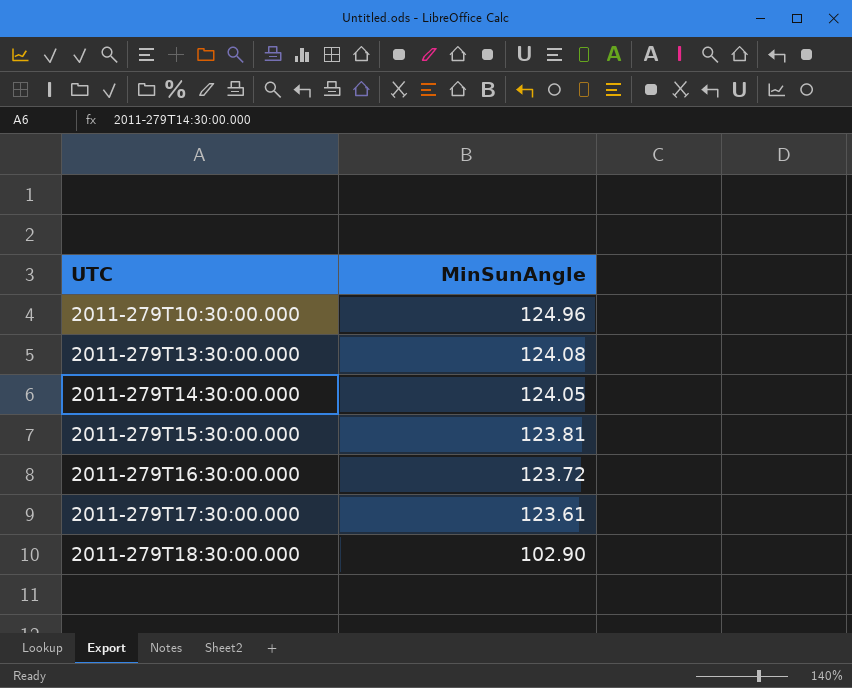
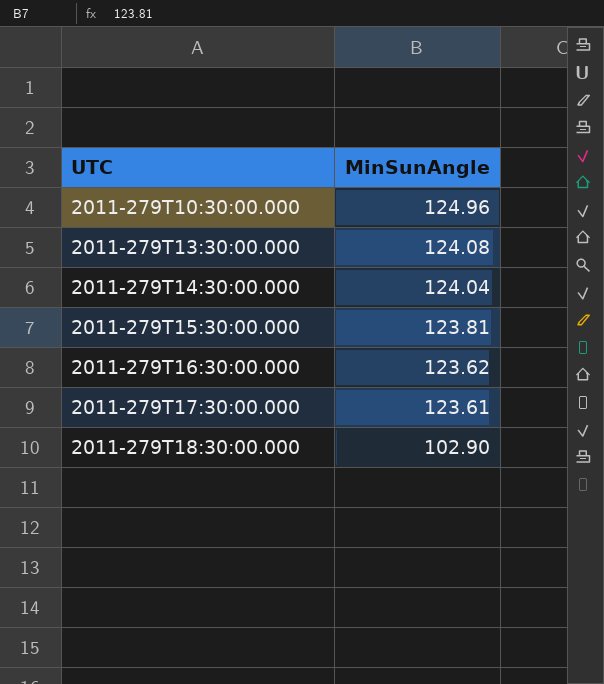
2011-279T14:30:00.000 | MinSunAngle: 124.05 -> 124.04
2011-279T16:30:00.000 | MinSunAngle: 123.72 -> 123.62

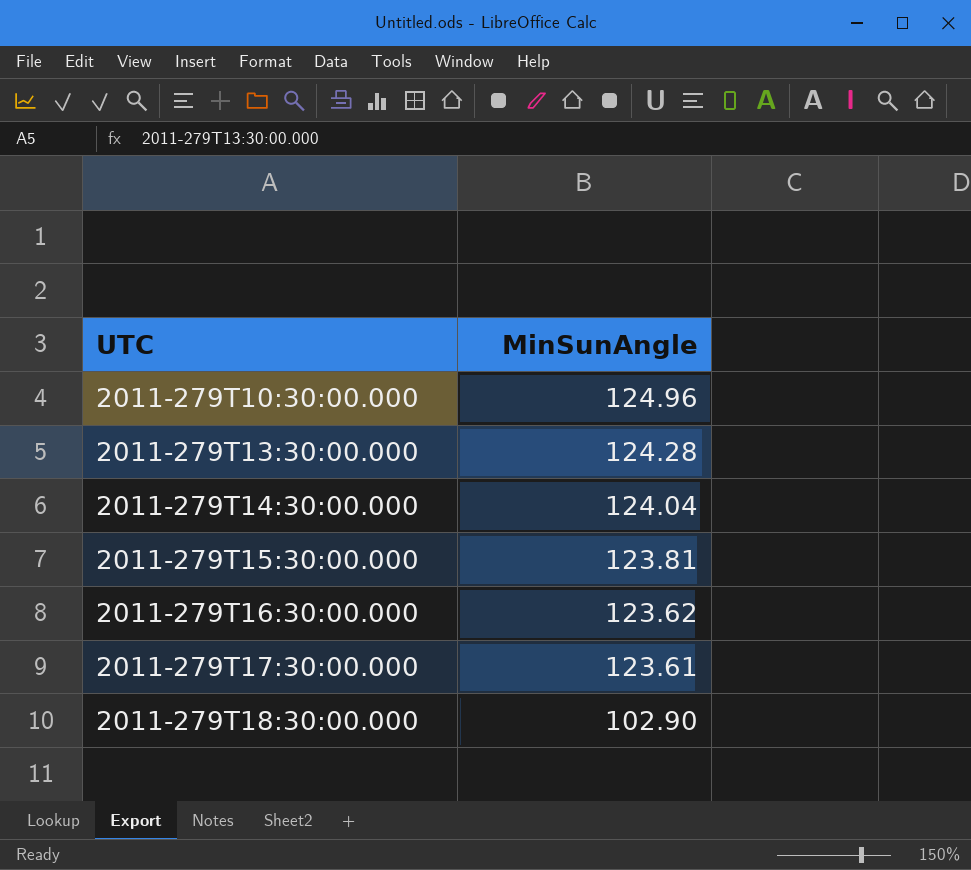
2011-279T13:30:00.000 | MinSunAngle: 124.08 -> 124.28

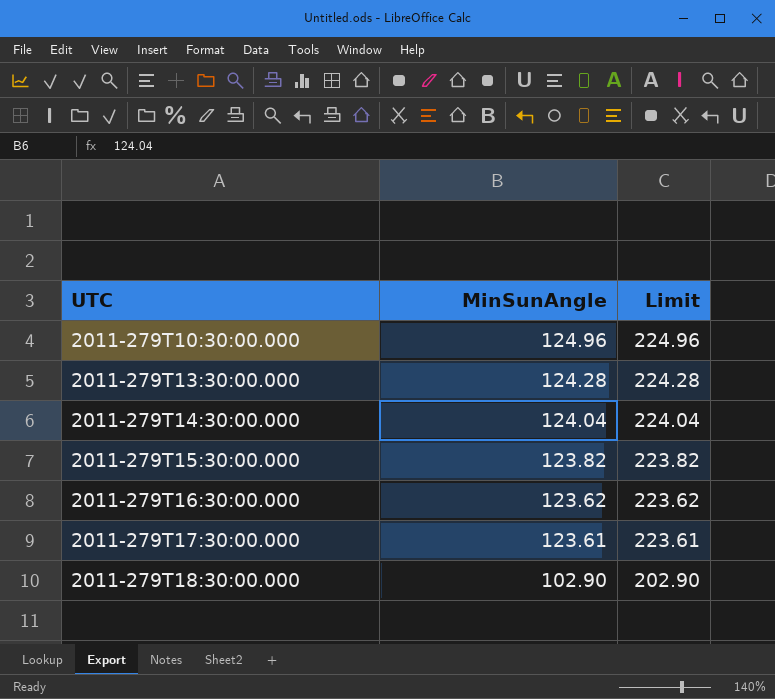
column Limit | formula: none -> [MinSunAngle] + 100
2011-279T15:30:00.000 | MinSunAngle: 123.81 -> 123.82

